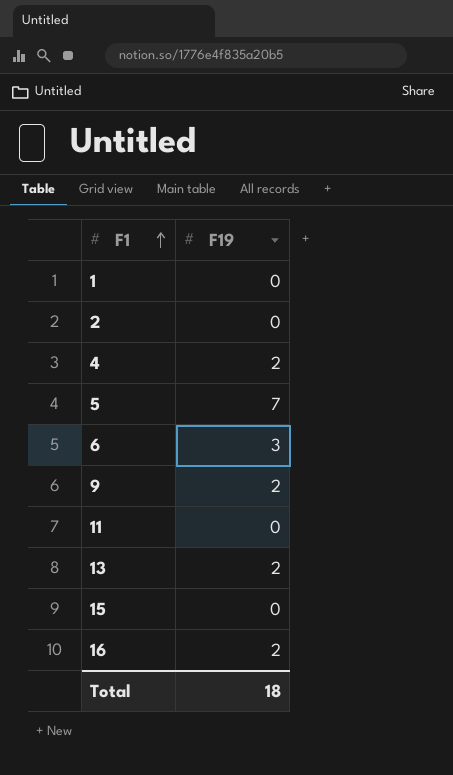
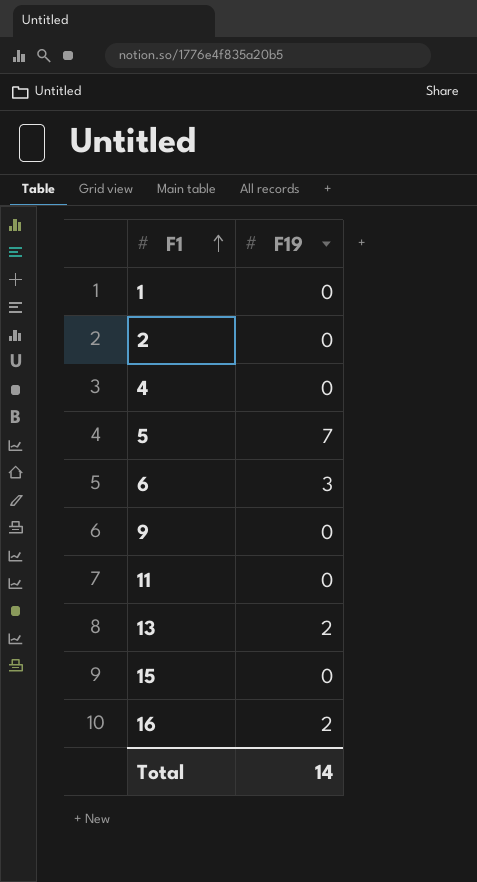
4 | F19: 2 -> 0
9 | F19: 2 -> 0
Total | F19: 18 -> 14

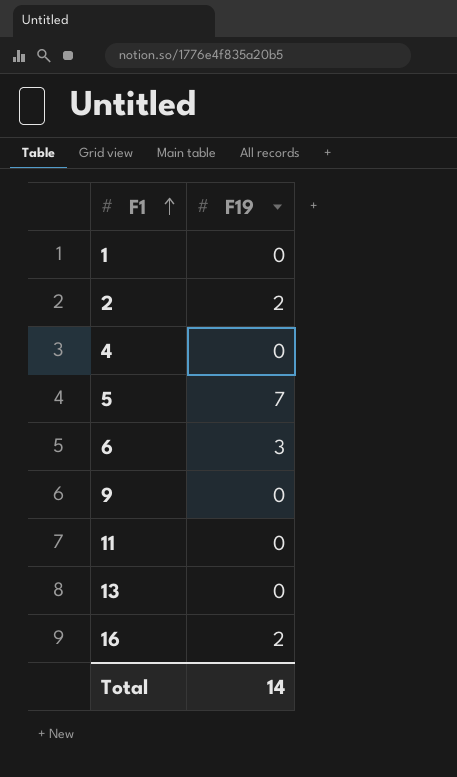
row 15: 0 -> none
2 | F19: 0 -> 2
13 | F19: 2 -> 0

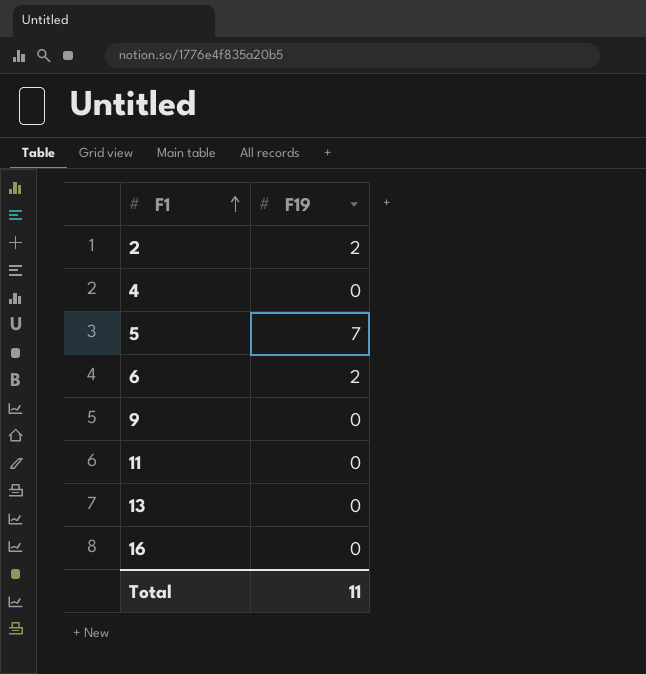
row 1: 0 -> none
6 | F19: 3 -> 2
16 | F19: 2 -> 0
Total | F19: 14 -> 11

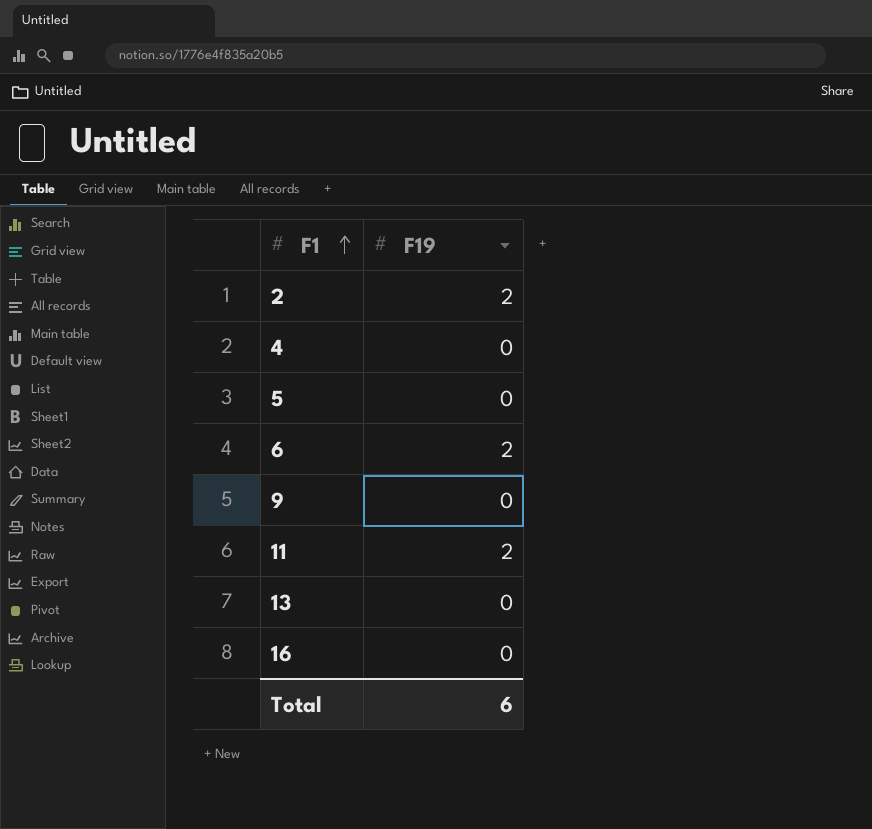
5 | F19: 7 -> 0
11 | F19: 0 -> 2
Total | F19: 11 -> 6

